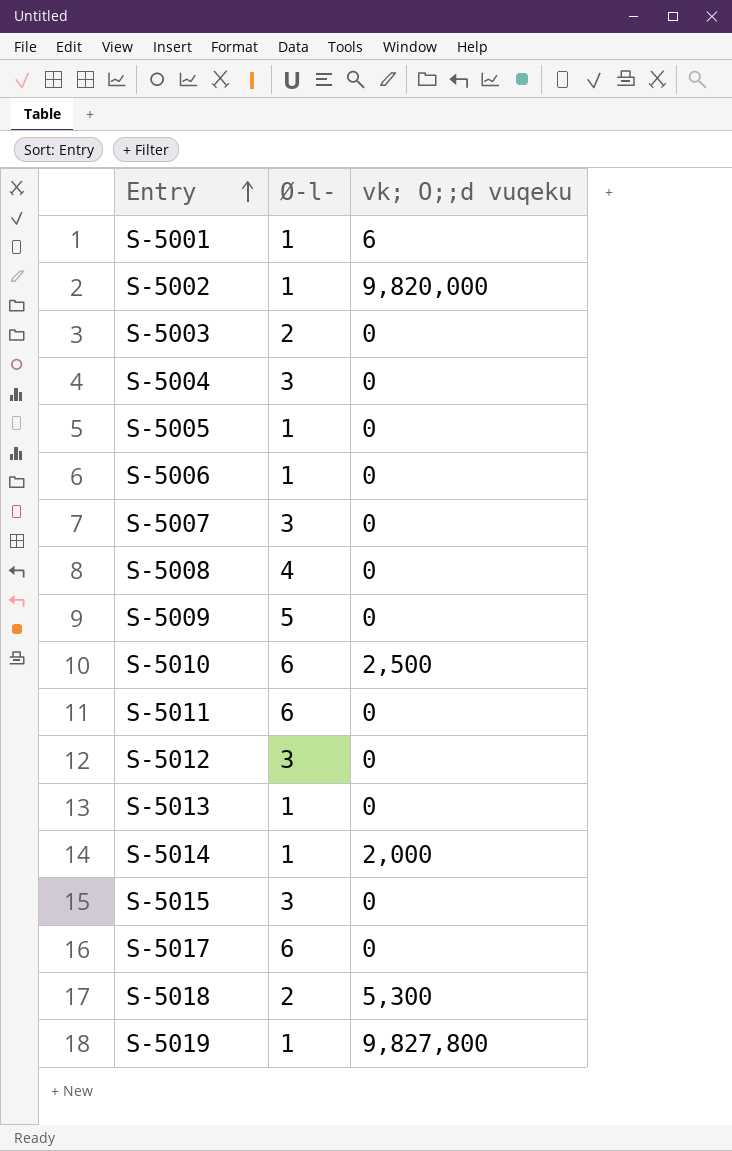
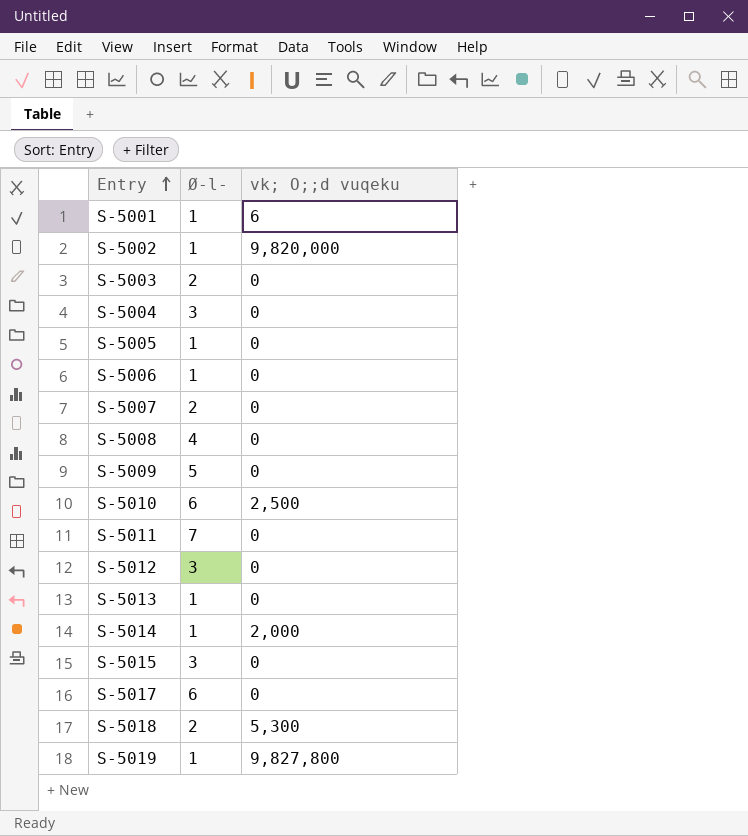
S-5007 | Ø-l-: 3 -> 2
S-5011 | Ø-l-: 6 -> 7

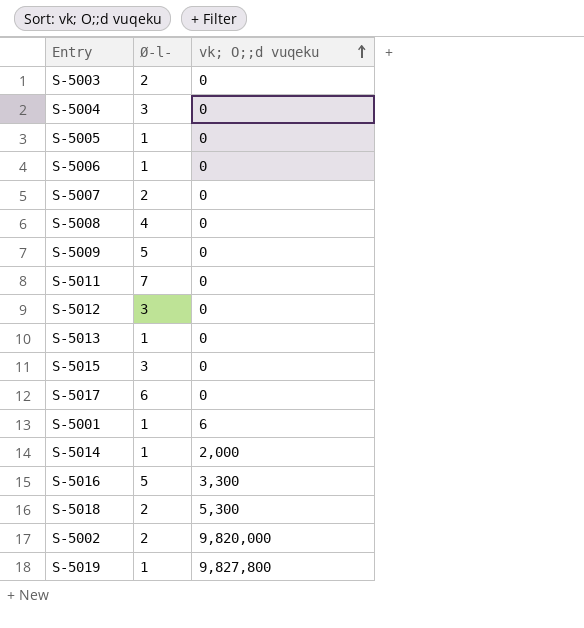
row order: Entry ascending -> vk; O;;d vuqeku ascending
row S-5010: 6 | 2,500 -> none
row S-5016: none -> 5 | 3,300
S-5002 | Ø-l-: 1 -> 2

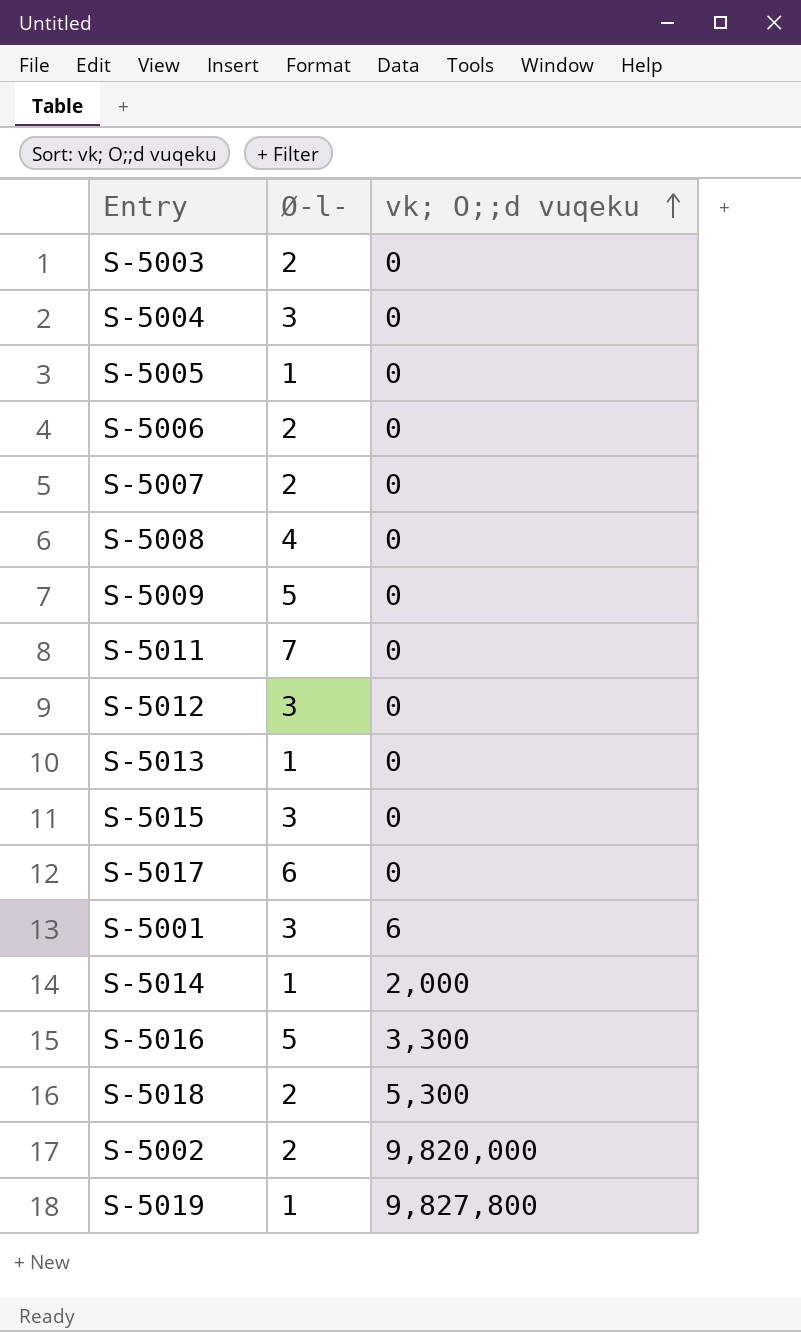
S-5006 | Ø-l-: 1 -> 2
S-5001 | Ø-l-: 1 -> 3

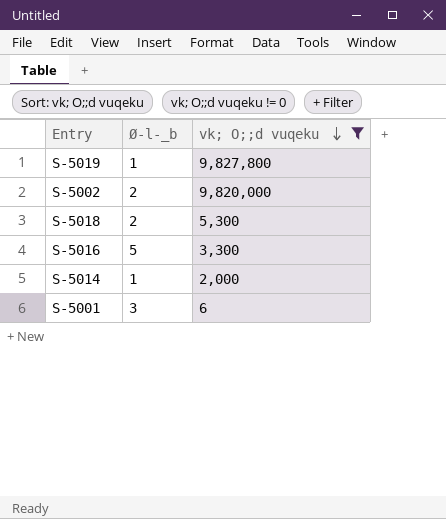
filter: none -> vk; O;;d vuqeku != 0
row order: vk; O;;d vuqeku ascending -> vk; O;;d vuqeku descending
column name: Ø-l- -> Ø-l-_b

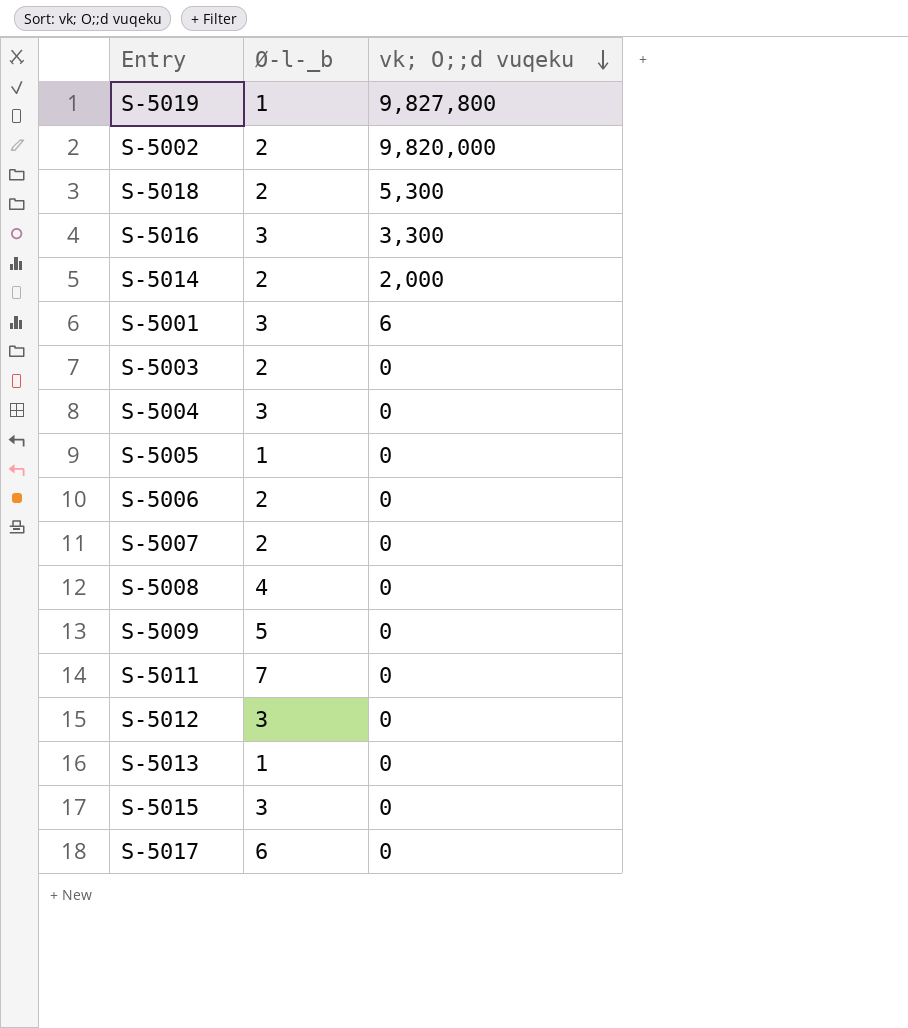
filter: vk; O;;d vuqeku != 0 -> none
S-5016 | Ø-l-_b: 5 -> 3
S-5014 | Ø-l-_b: 1 -> 2

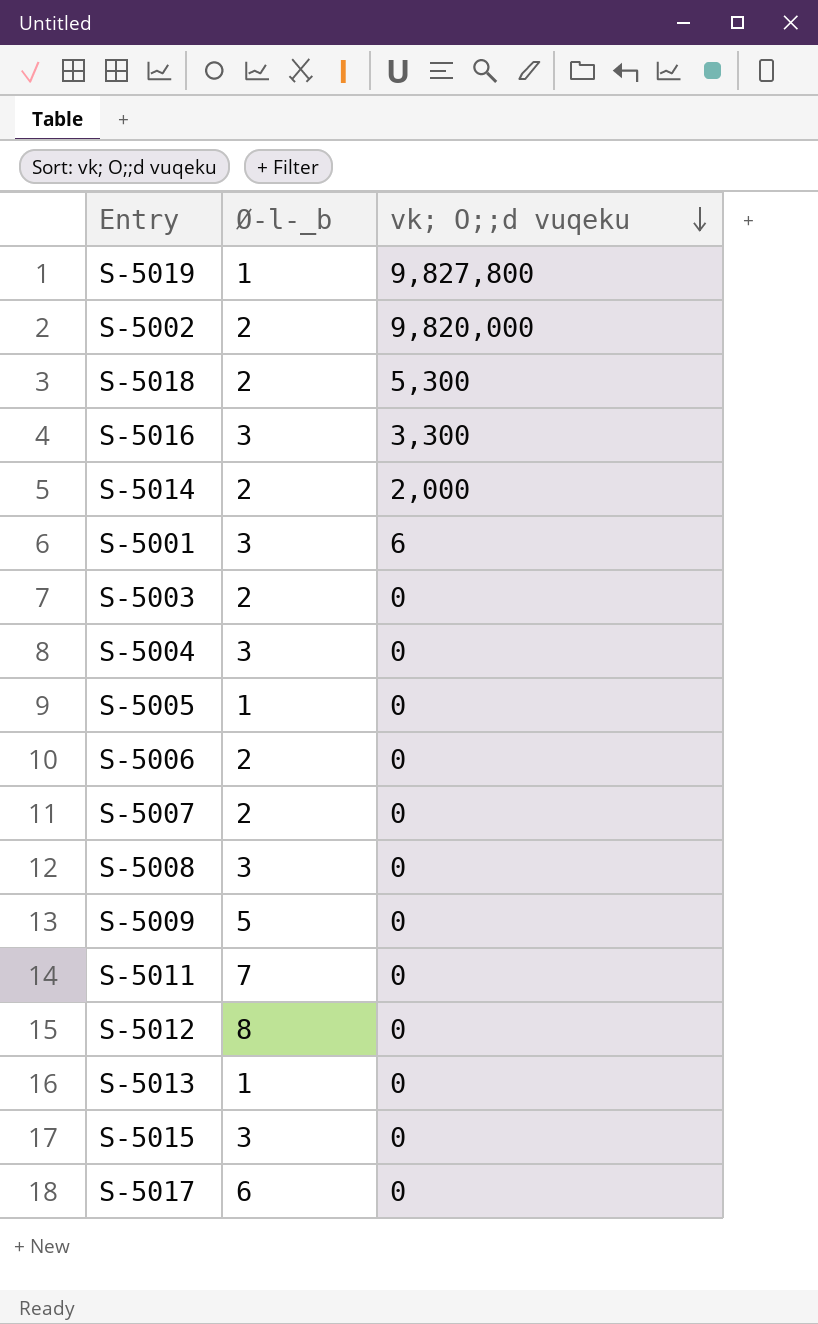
S-5008 | Ø-l-_b: 4 -> 3
S-5012 | Ø-l-_b: 3 -> 8

